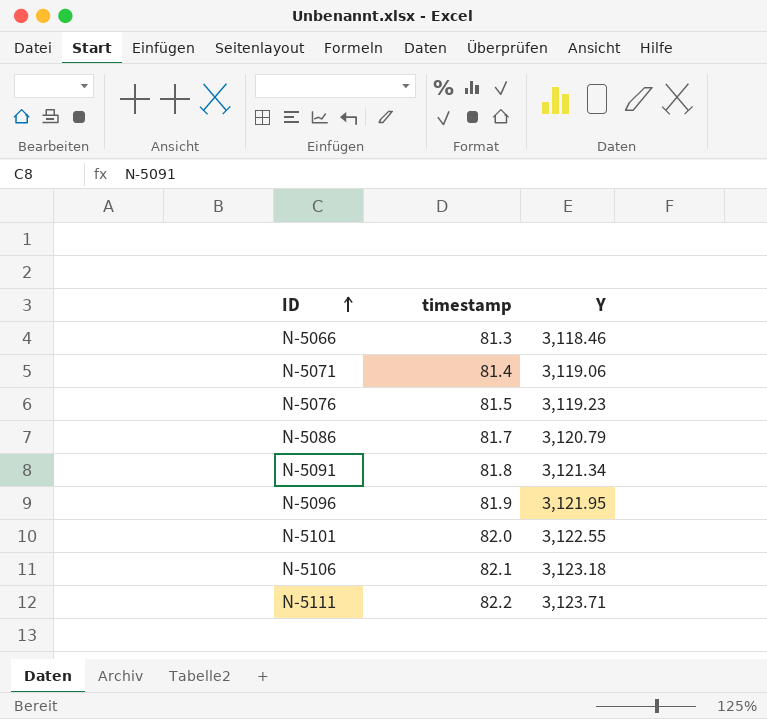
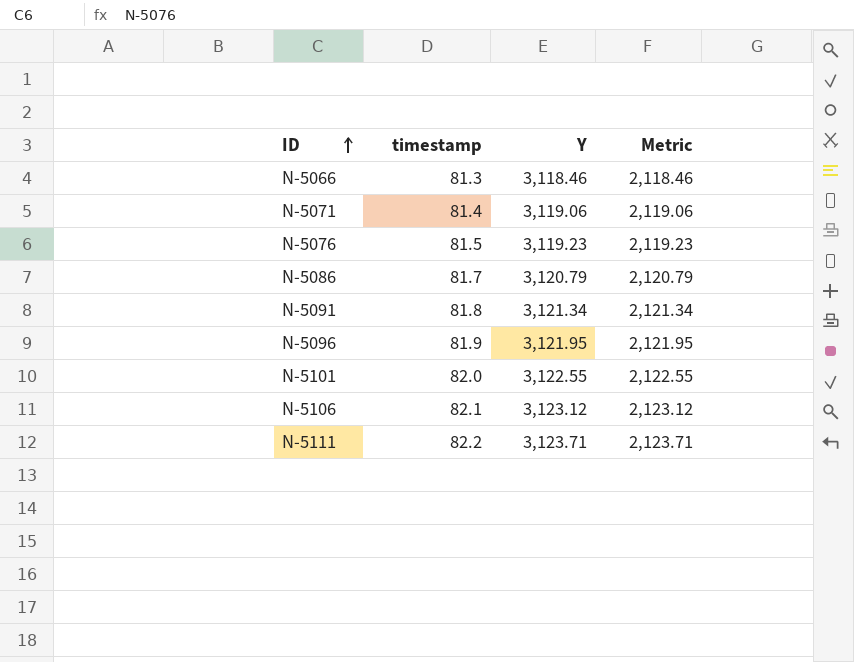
column Metric | formula: none -> [Y] - 1000
N-5106 | Y: 3,123.18 -> 3,123.12

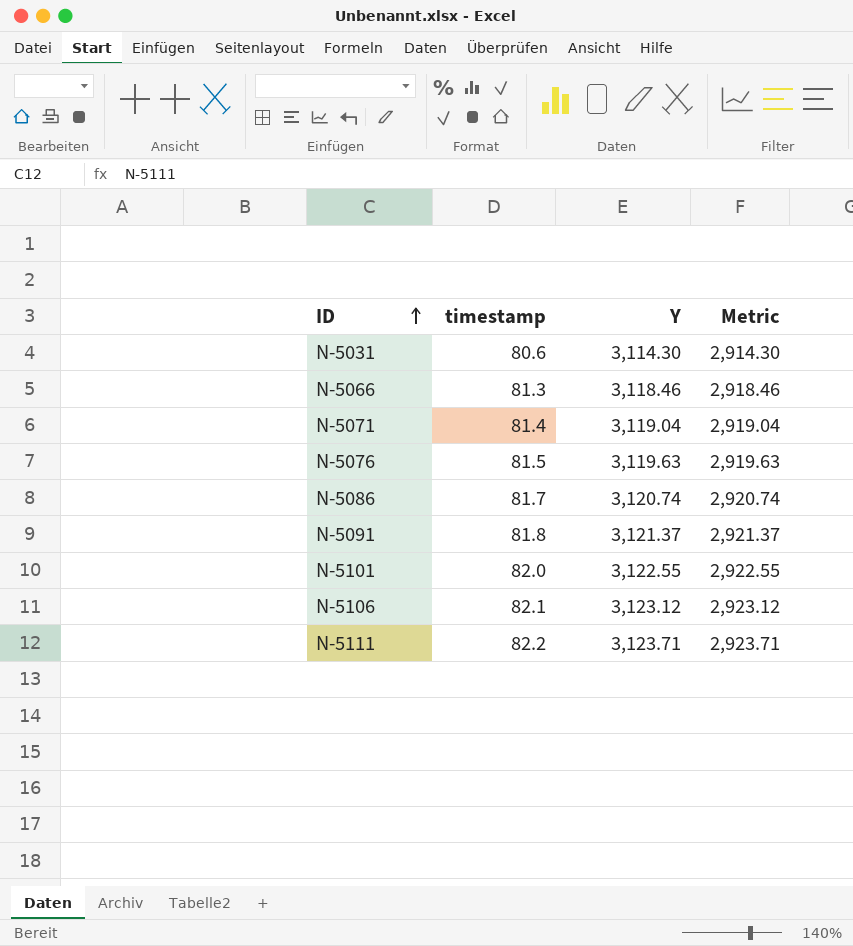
column Metric | formula: [Y] - 1000 -> [Y] - 200
row N-5096: 81.9 | 3,121.95 | 2,121.95 -> none
row N-5031: none -> 80.6 | 3,114.30 | 2,914.30
N-5071 | Y: 3,119.06 -> 3,119.04
N-5076 | Y: 3,119.23 -> 3,119.63
N-5086 | Y: 3,120.79 -> 3,120.74
N-5091 | Y: 3,121.34 -> 3,121.37

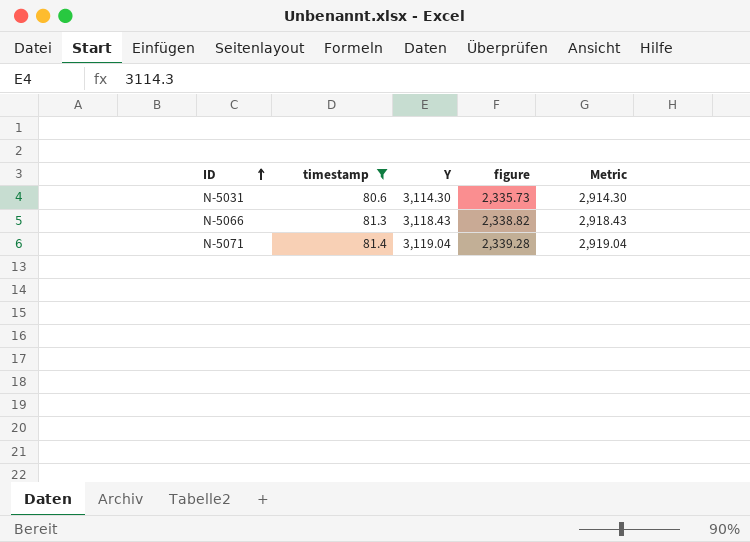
filter: none -> timestamp <= 81.4
column figure | formula: none -> [Y] * 0.75
N-5066 | Y: 3,118.46 -> 3,118.43
N-5066 | Metric: 2,918.46 -> 2,918.43

